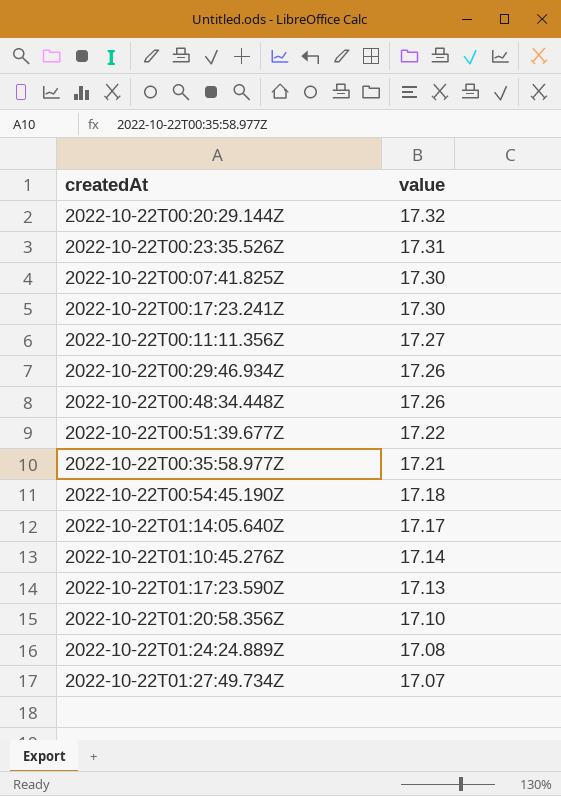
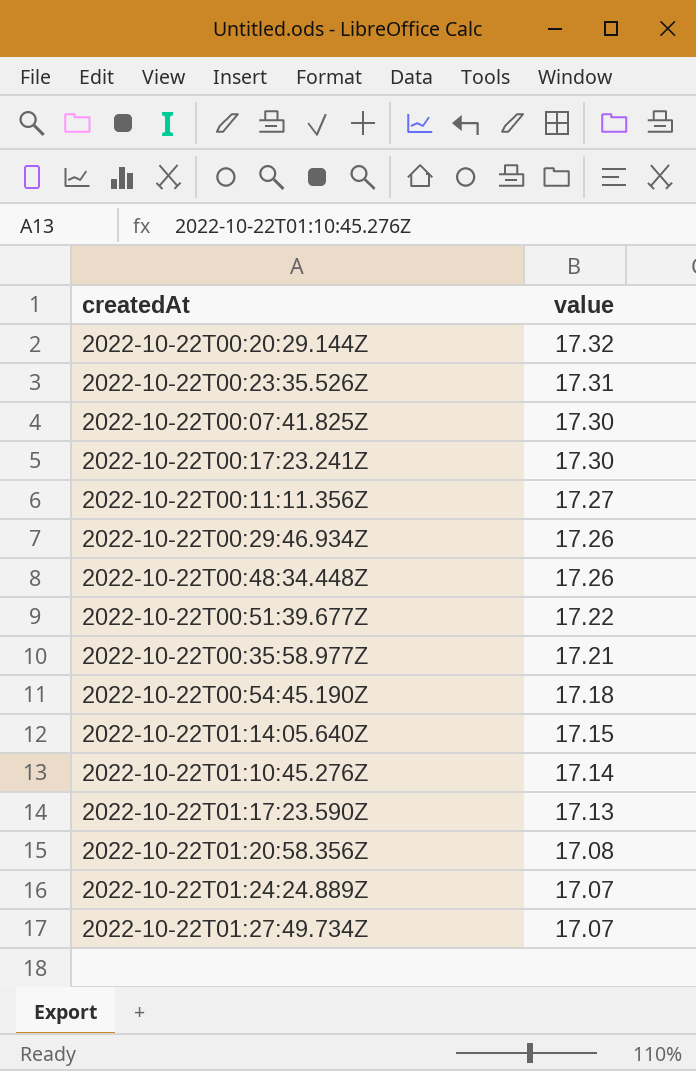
2022-10-22T01:14:05.640Z | value: 17.17 -> 17.15
2022-10-22T01:20:58.356Z | value: 17.10 -> 17.08
2022-10-22T01:24:24.889Z | value: 17.08 -> 17.07

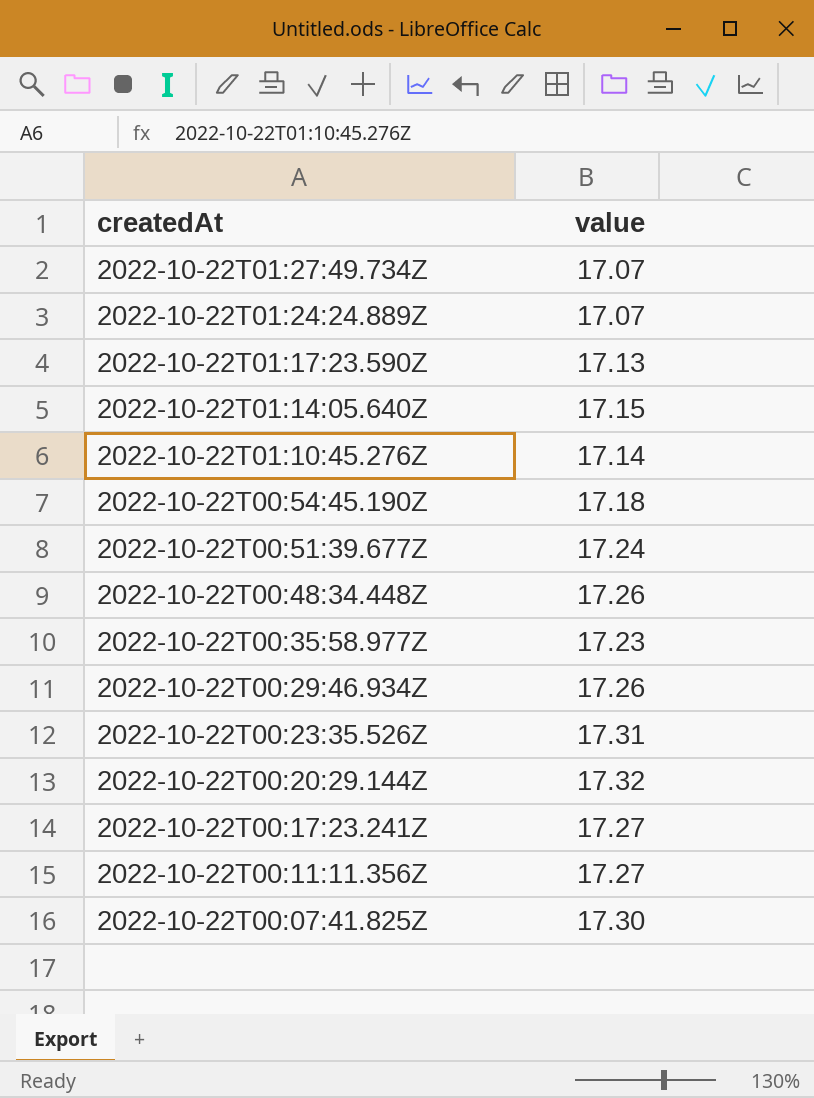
row order: value descending -> createdAt descending
row 2022-10-22T01:20:58.356Z: 17.08 -> none
2022-10-22T00:51:39.677Z | value: 17.22 -> 17.24
2022-10-22T00:35:58.977Z | value: 17.21 -> 17.23
2022-10-22T00:17:23.241Z | value: 17.30 -> 17.27

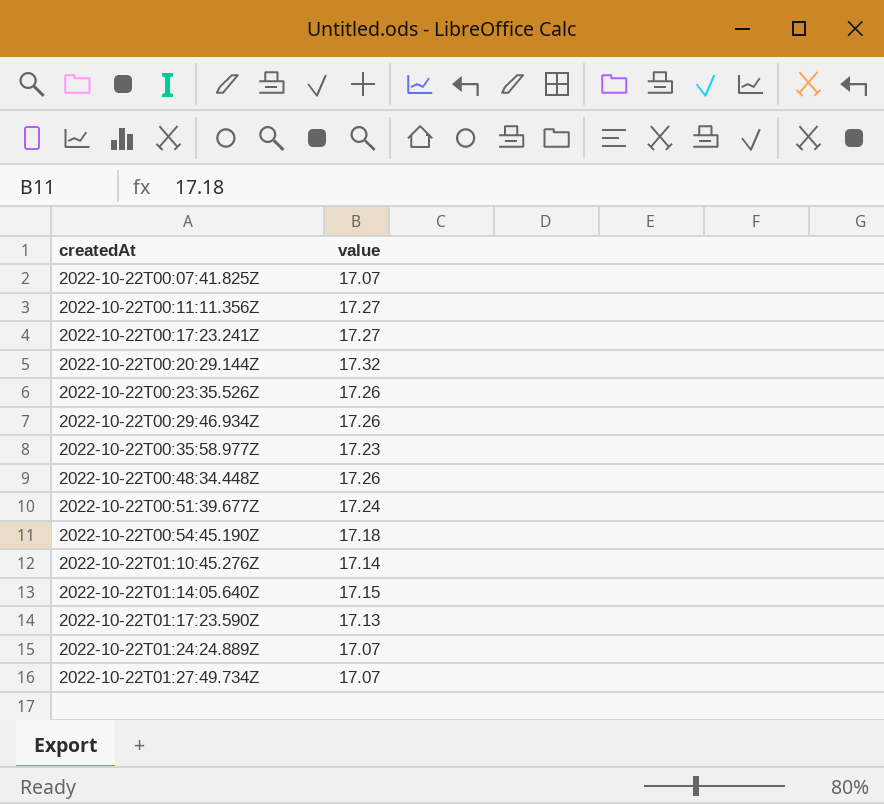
row order: createdAt descending -> createdAt ascending
2022-10-22T00:07:41.825Z | value: 17.30 -> 17.07
2022-10-22T00:23:35.526Z | value: 17.31 -> 17.26

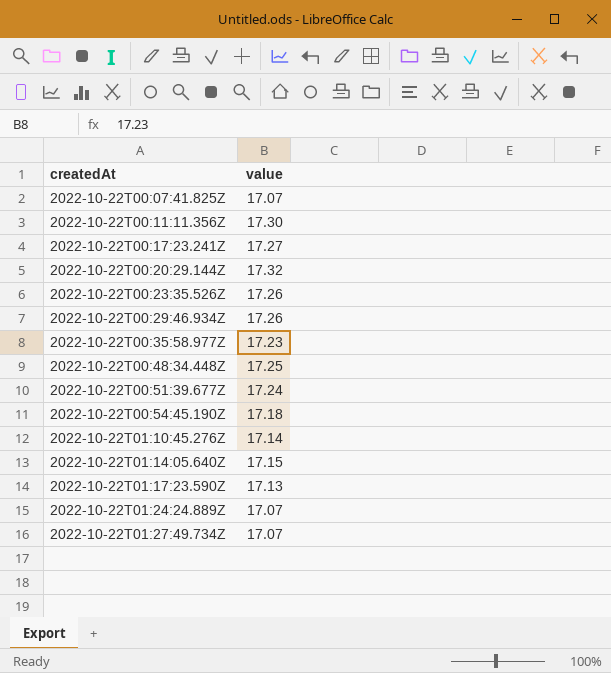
2022-10-22T00:11:11.356Z | value: 17.27 -> 17.30
2022-10-22T00:48:34.448Z | value: 17.26 -> 17.25

